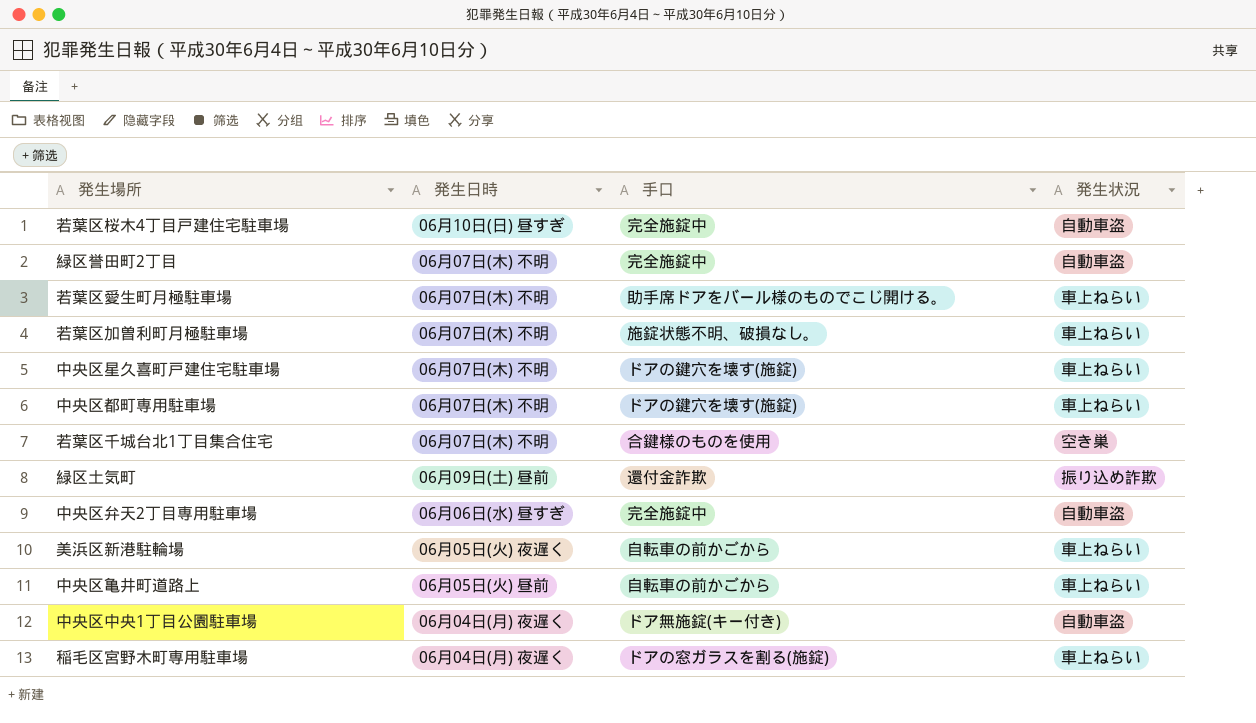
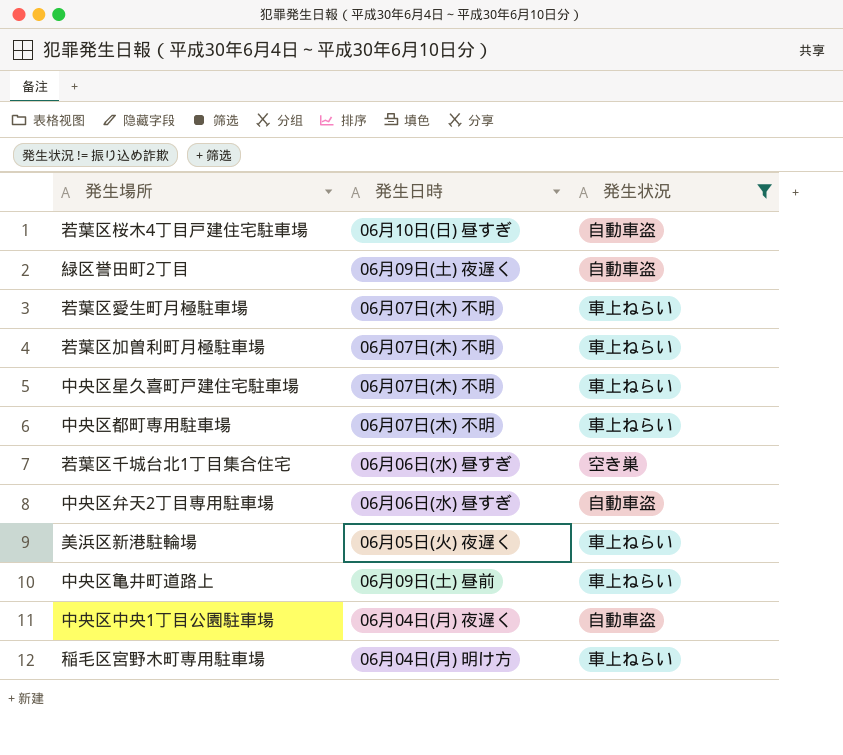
filter: none -> 発生状況 != 振り込め詐欺
column 手口 | position: 3 -> none
緑区誉田町2丁目 | 発生日時: 06月07日(木) 不明 -> 06月09日(土) 夜遅く
若葉区千城台北1丁目集合住宅 | 発生日時: 06月07日(木) 不明 -> 06月06日(水) 昼すぎ
中央区亀井町道路上 | 発生日時: 06月05日(火) 昼前 -> 06月09日(土) 昼前
稲毛区宮野木町専用駐車場 | 発生日時: 06月04日(月) 夜遅く -> 06月04日(月) 明け方

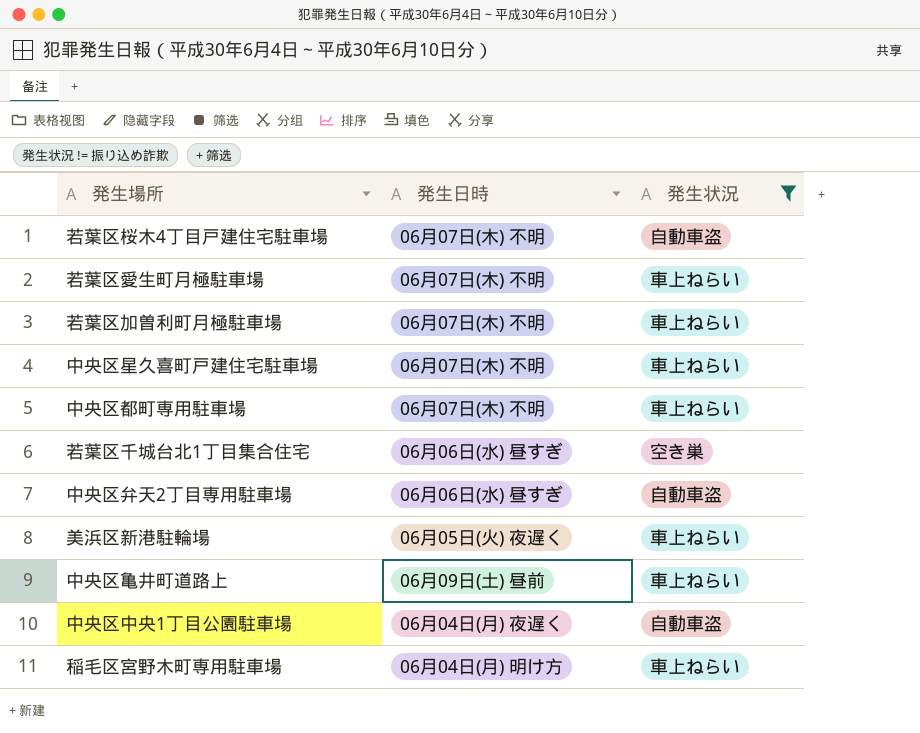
row 緑区誉田町2丁目: 06月09日(土) 夜遅く | 自動車盗 -> none
若葉区桜木4丁目戸建住宅駐車場 | 発生日時: 06月10日(日) 昼すぎ -> 06月07日(木) 不明

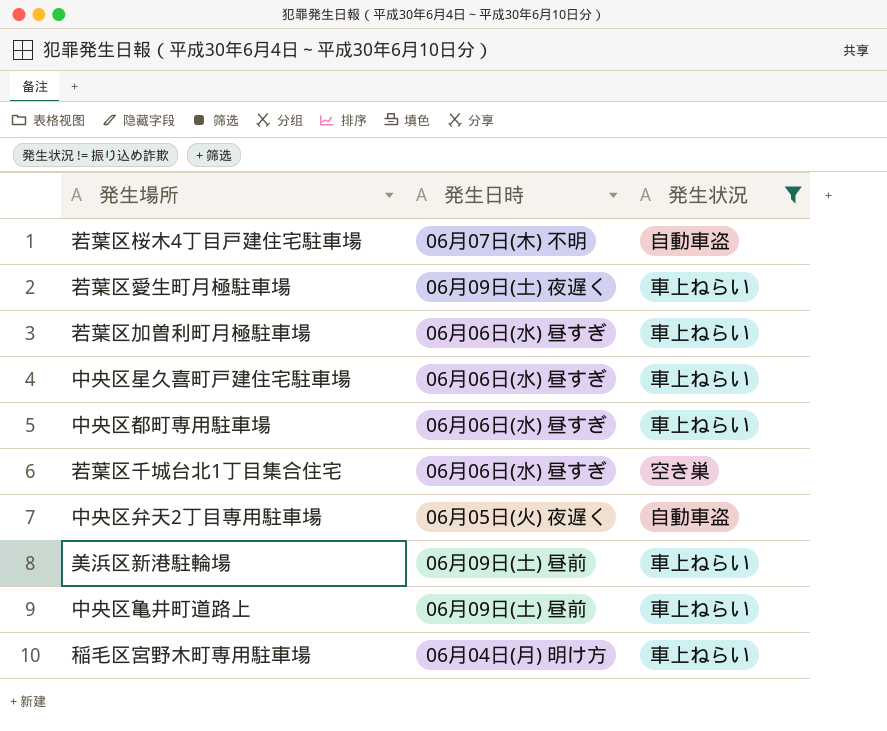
row 中央区中央1丁目公園駐車場: 06月04日(月) 夜遅く | 自動車盗 -> none
若葉区愛生町月極駐車場 | 発生日時: 06月07日(木) 不明 -> 06月09日(土) 夜遅く
若葉区加曽利町月極駐車場 | 発生日時: 06月07日(木) 不明 -> 06月06日(水) 昼すぎ
中央区星久喜町戸建住宅駐車場 | 発生日時: 06月07日(木) 不明 -> 06月06日(水) 昼すぎ
中央区都町専用駐車場 | 発生日時: 06月07日(木) 不明 -> 06月06日(水) 昼すぎ
中央区弁天2丁目専用駐車場 | 発生日時: 06月06日(水) 昼すぎ -> 06月05日(火) 夜遅く
美浜区新港駐輪場 | 発生日時: 06月05日(火) 夜遅く -> 06月09日(土) 昼前

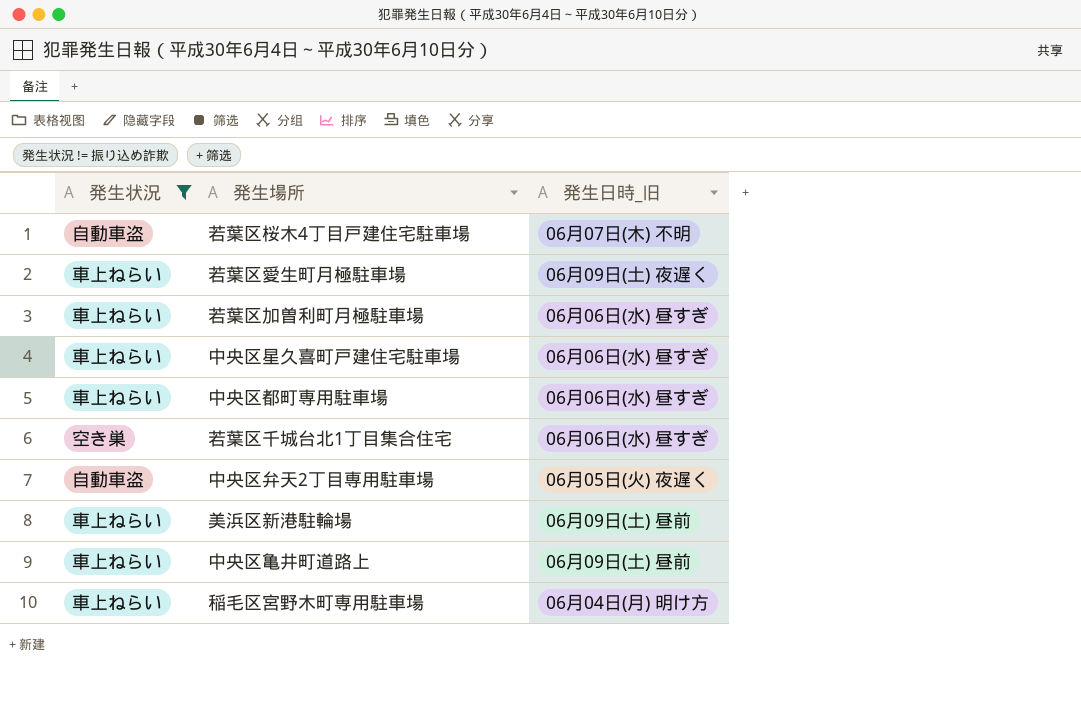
column 発生状況 | position: 3 -> 1
column name: 発生日時 -> 発生日時_旧

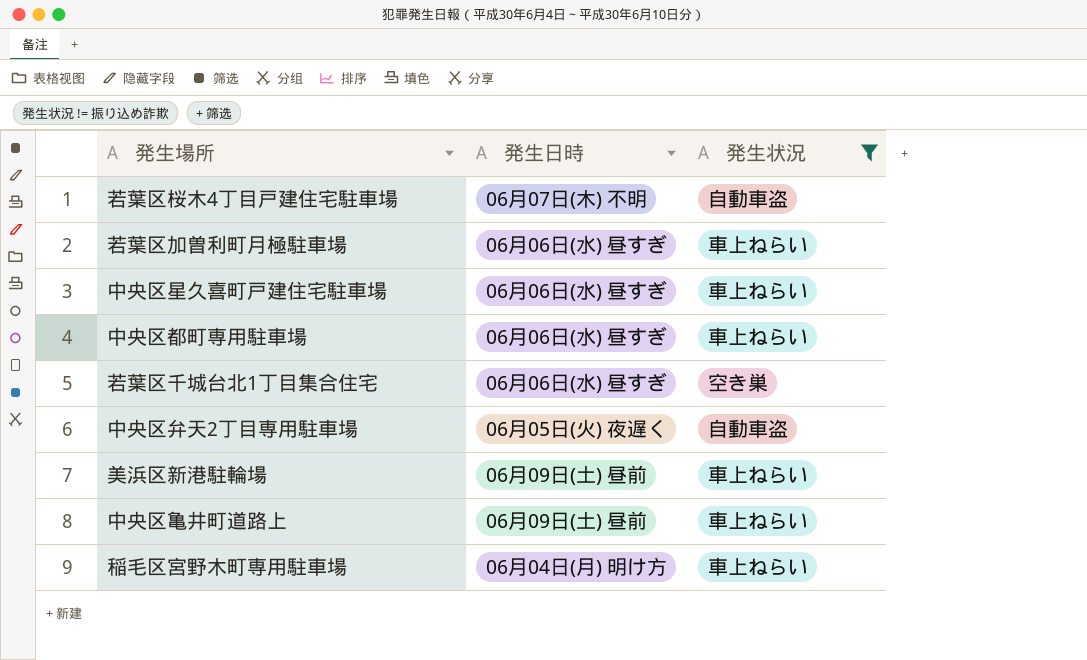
column name: 発生日時_旧 -> 発生日時
column 発生状況 | position: 1 -> 3
row 若葉区愛生町月極駐車場: 車上ねらい | 06月09日(土) 夜遅く -> none

